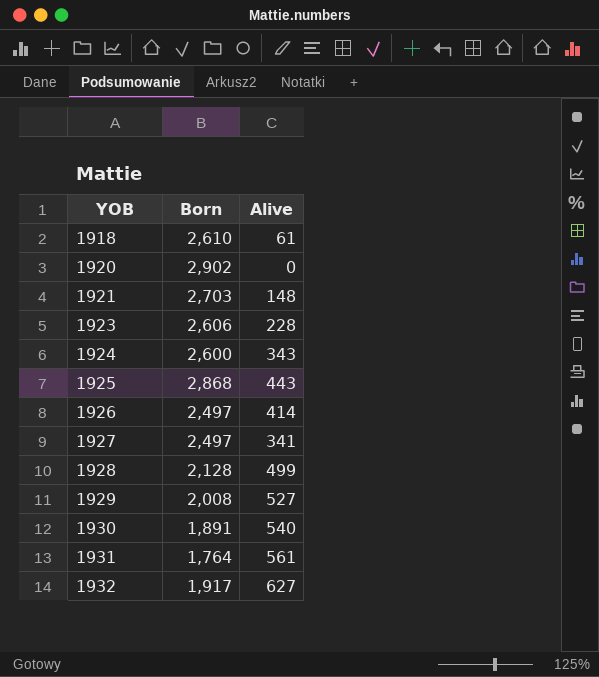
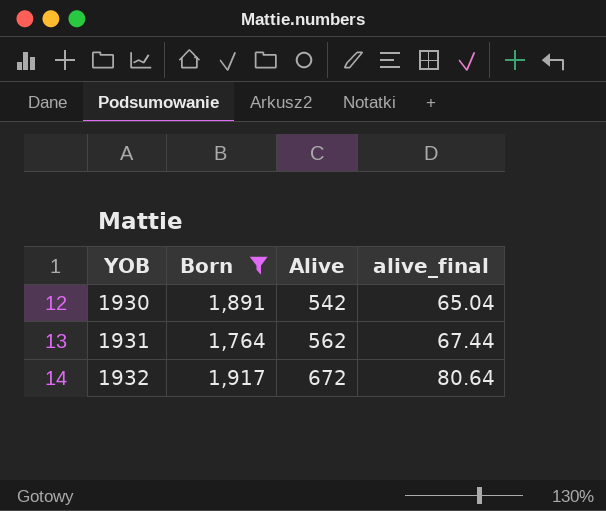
filter: none -> Born <= 1,917
column alive_final | formula: none -> [Alive] * 0.12
1930 | Alive: 540 -> 542
1931 | Alive: 561 -> 562
1932 | Alive: 627 -> 672

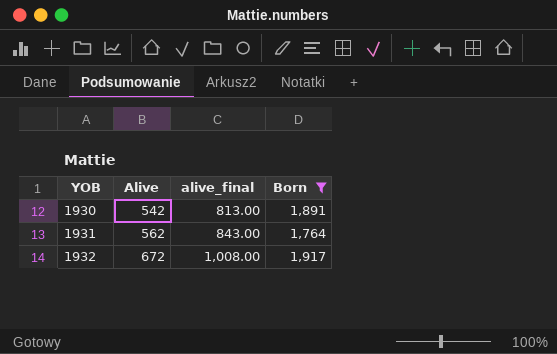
column alive_final | formula: [Alive] * 0.12 -> [Alive] * 1.5
column Born | position: 2 -> 4

